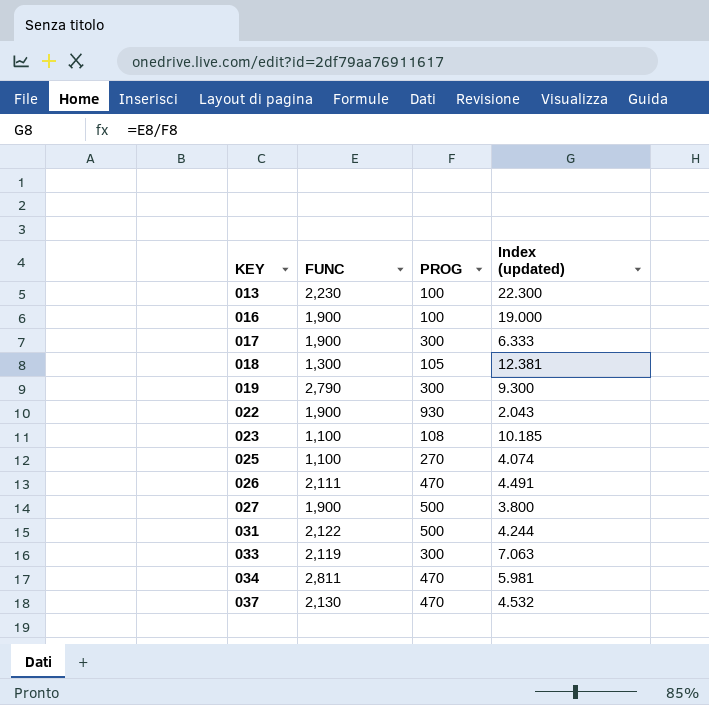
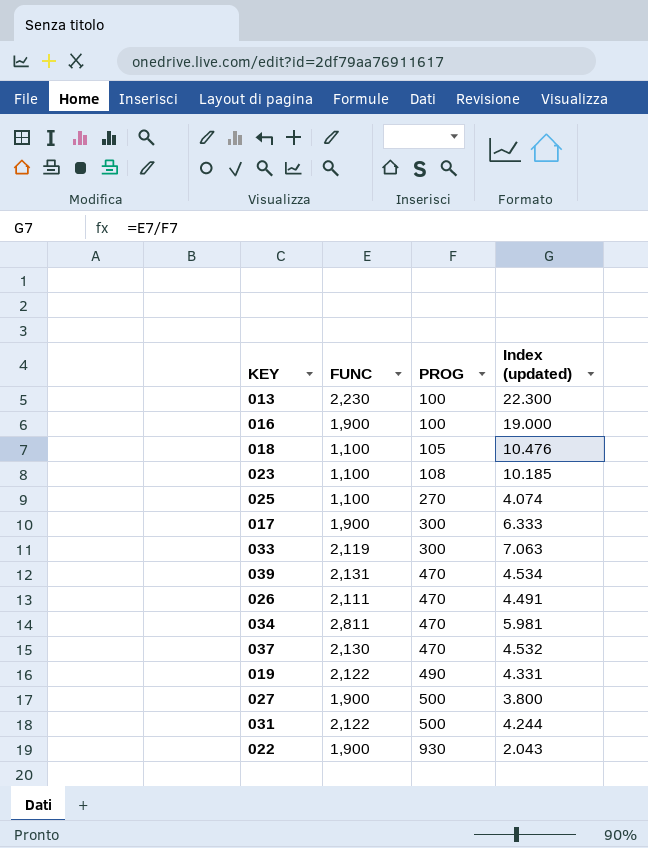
row order: KEY ascending -> PROG ascending
018 | FUNC: 1,300 -> 1,100
018 | Index (updated): 12.381 -> 10.476
row 039: none -> 2,131 | 470 | 4.534
019 | FUNC: 2,790 -> 2,122
019 | PROG: 300 -> 490
019 | Index (updated): 9.300 -> 4.331

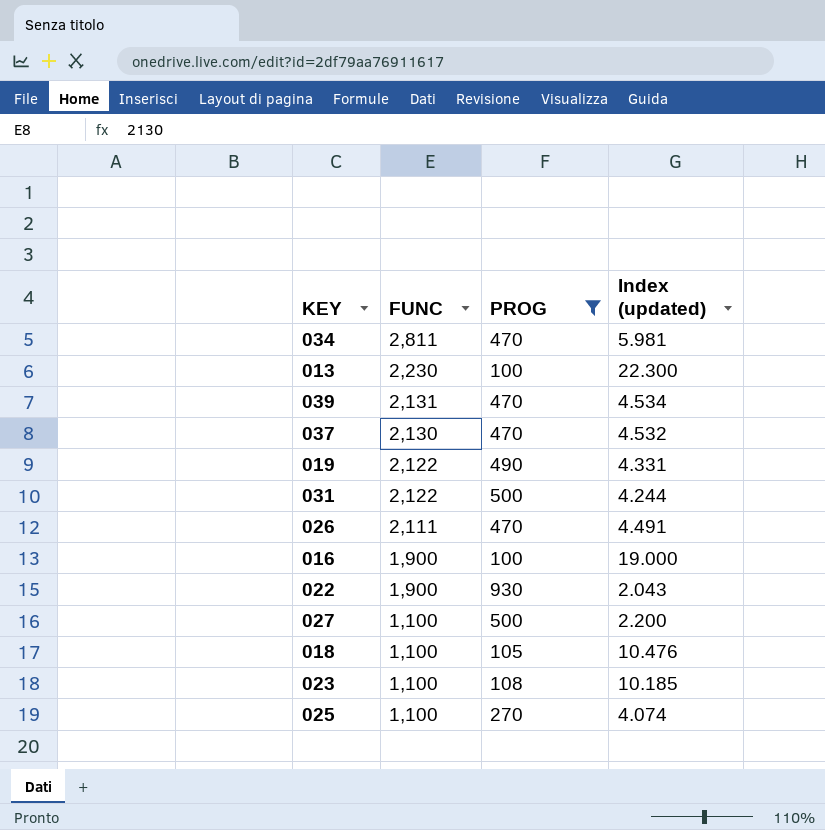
filter: none -> PROG != 300
row order: PROG ascending -> FUNC descending
027 | FUNC: 1,900 -> 1,100
027 | Index (updated): 3.800 -> 2.200

